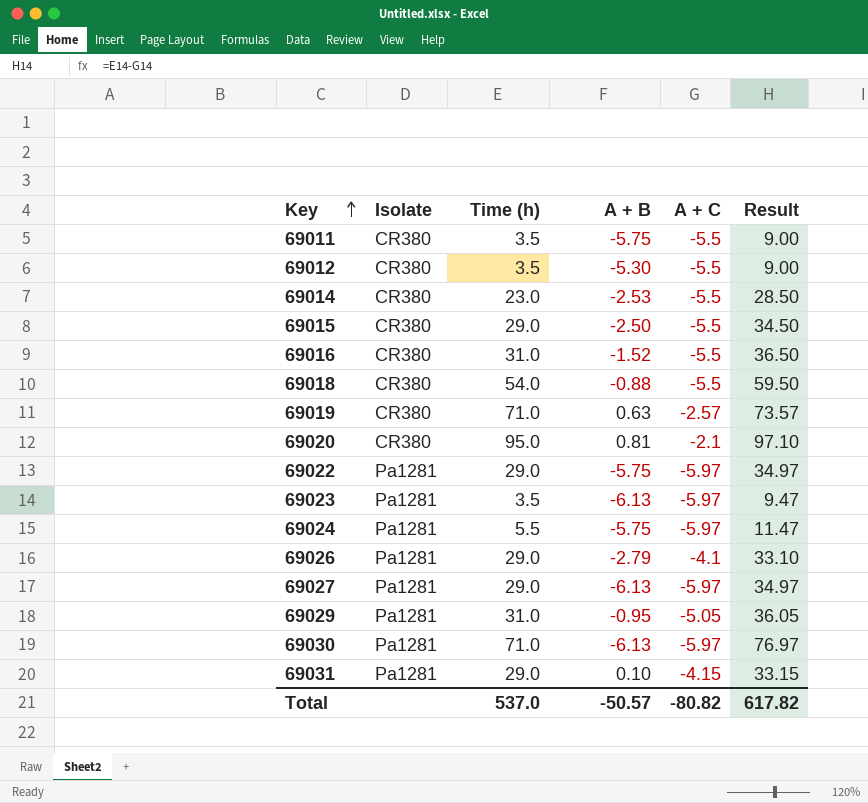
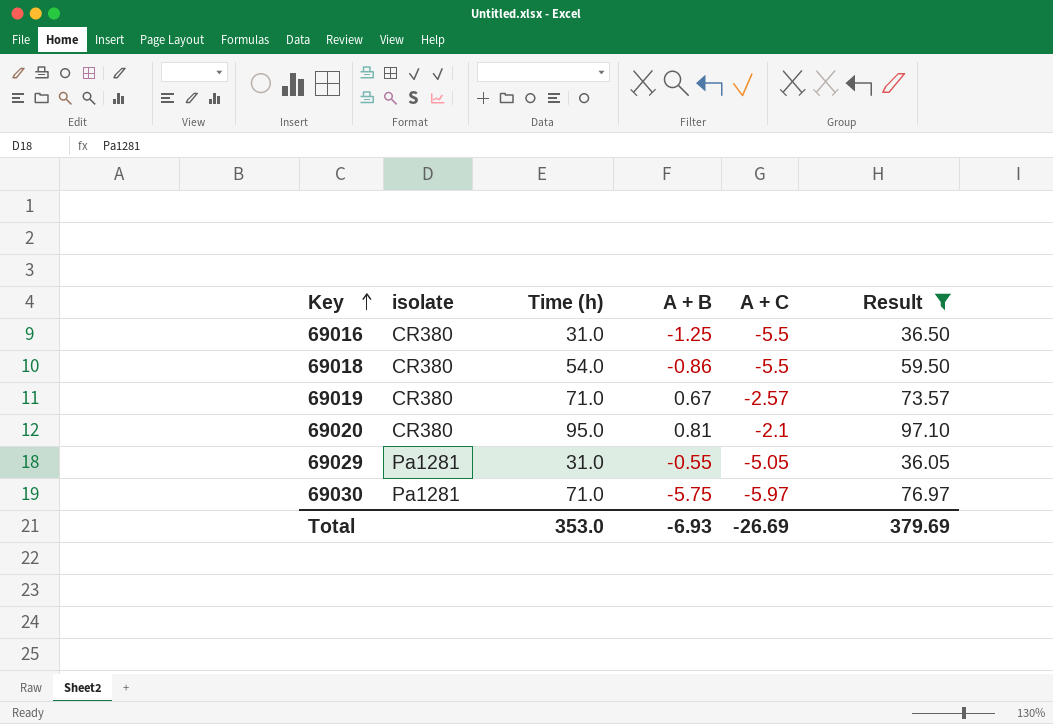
filter: none -> Result >= 36.05
column name: Isolate -> isolate
69016 | A + B: -1.52 -> -1.25
69018 | A + B: -0.88 -> -0.86
69019 | A + B: 0.63 -> 0.67
69029 | A + B: -0.95 -> -0.55
69030 | A + B: -6.13 -> -5.75
Total | Time (h): 537.0 -> 353.0
Total | A + B: -50.57 -> -6.93
Total | A + C: -80.82 -> -26.69
Total | Result: 617.82 -> 379.69

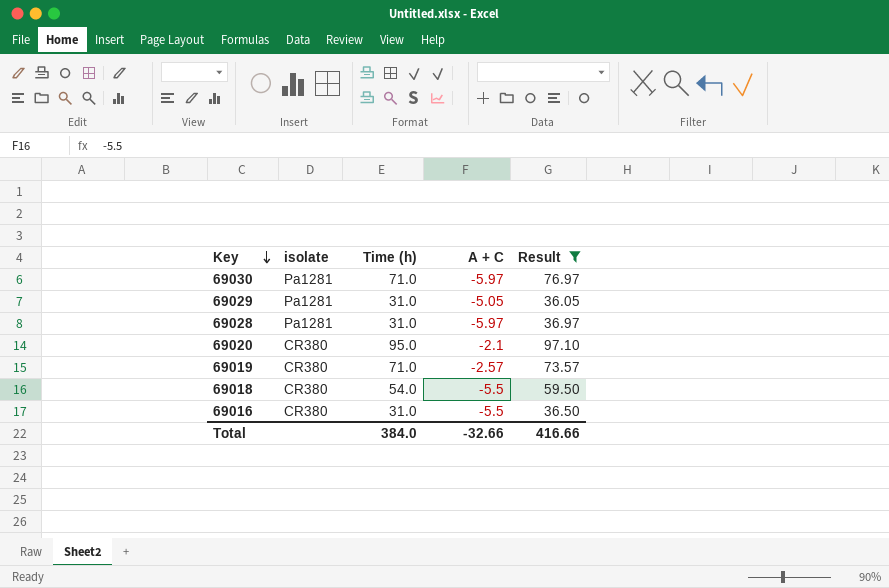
row order: Key ascending -> Key descending
column A + B | position: 4 -> none
row 69028: none -> Pa1281 | 31.0 | -5.97 | 36.97
Total | Time (h): 353.0 -> 384.0
Total | A + C: -26.69 -> -32.66
Total | Result: 379.69 -> 416.66

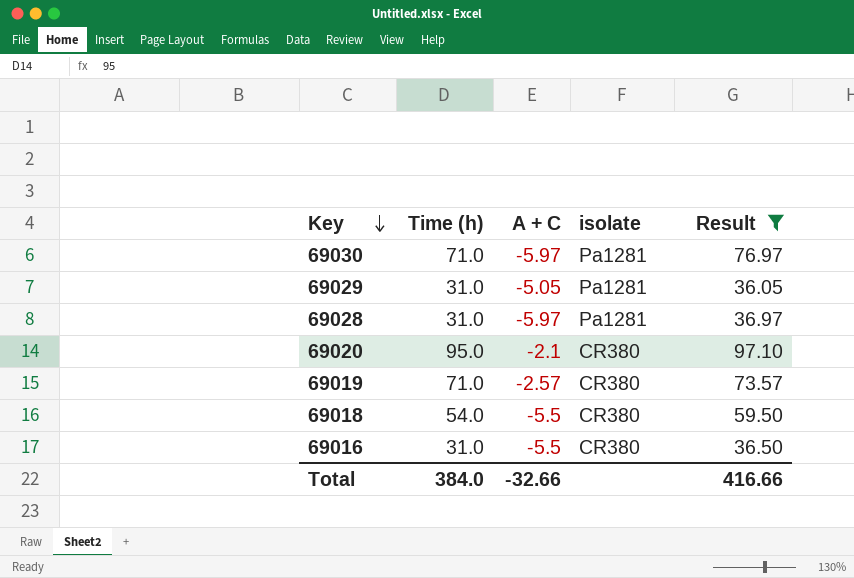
column isolate | position: 2 -> 4

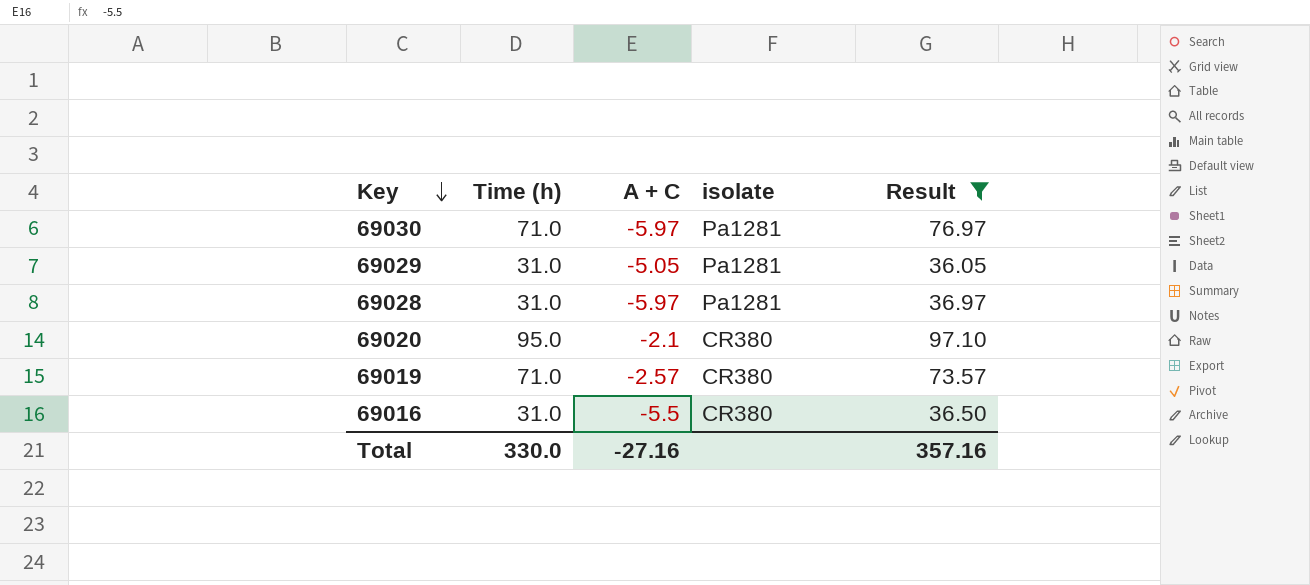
row 69018: 54.0 | -5.5 | CR380 | 59.50 -> none
Total | Time (h): 384.0 -> 330.0
Total | A + C: -32.66 -> -27.16
Total | Result: 416.66 -> 357.16

